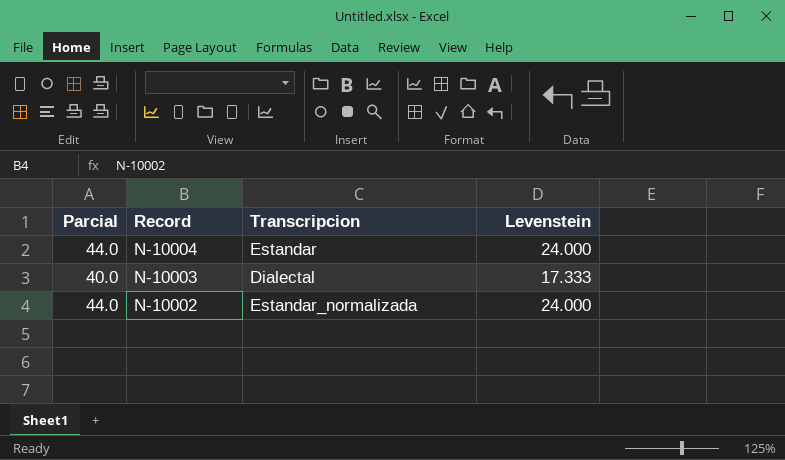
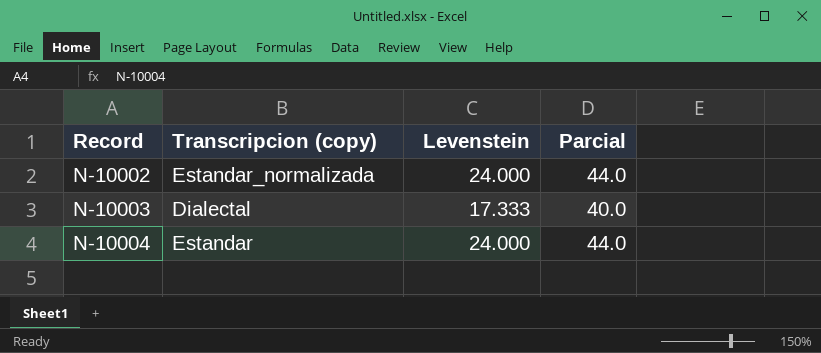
row order: Record descending -> Record ascending
column name: Transcripcion -> Transcripcion (copy)
column Parcial | position: 1 -> 4

